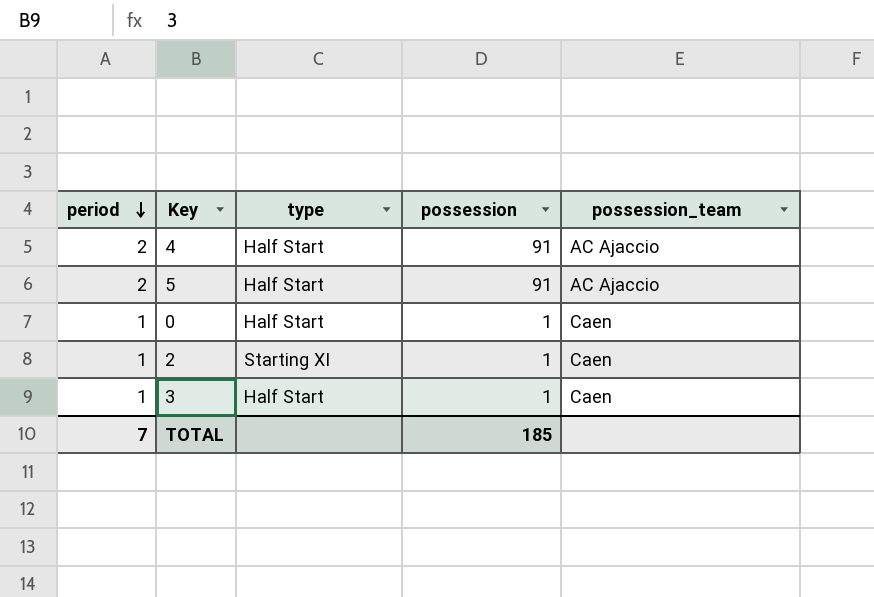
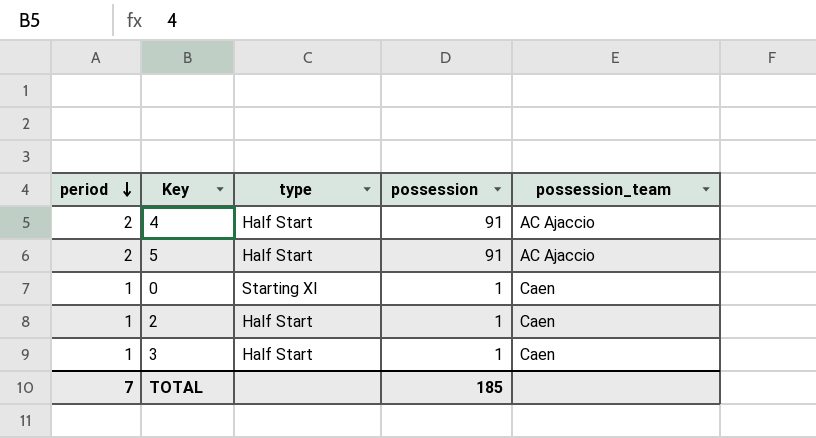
0 | type: Half Start -> Starting XI
2 | type: Starting XI -> Half Start

